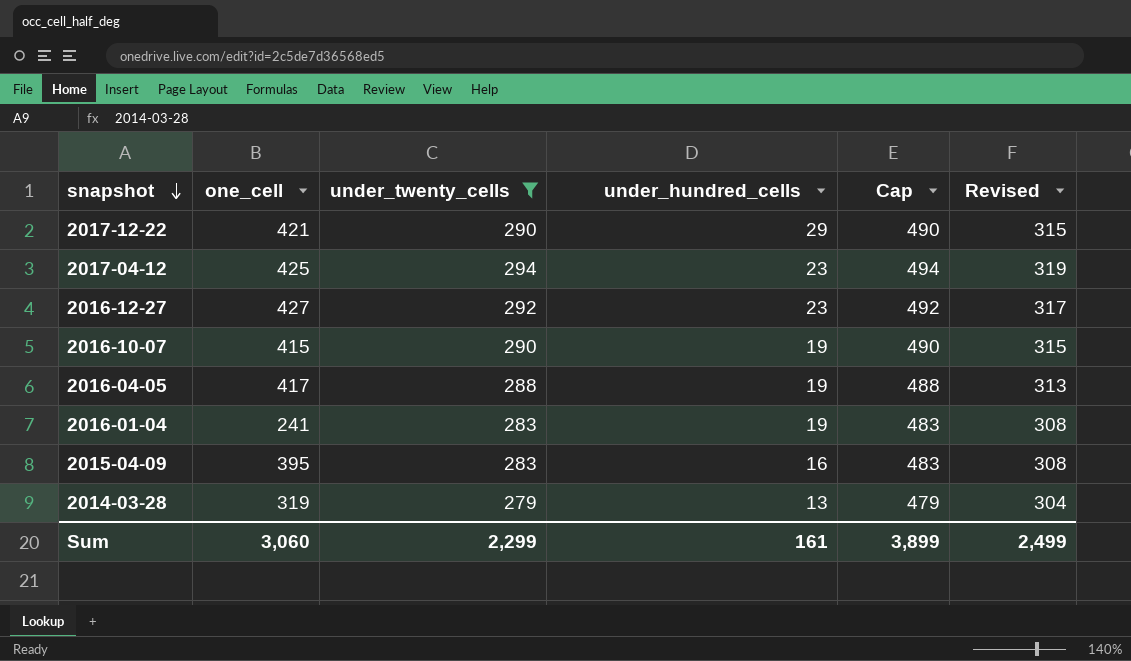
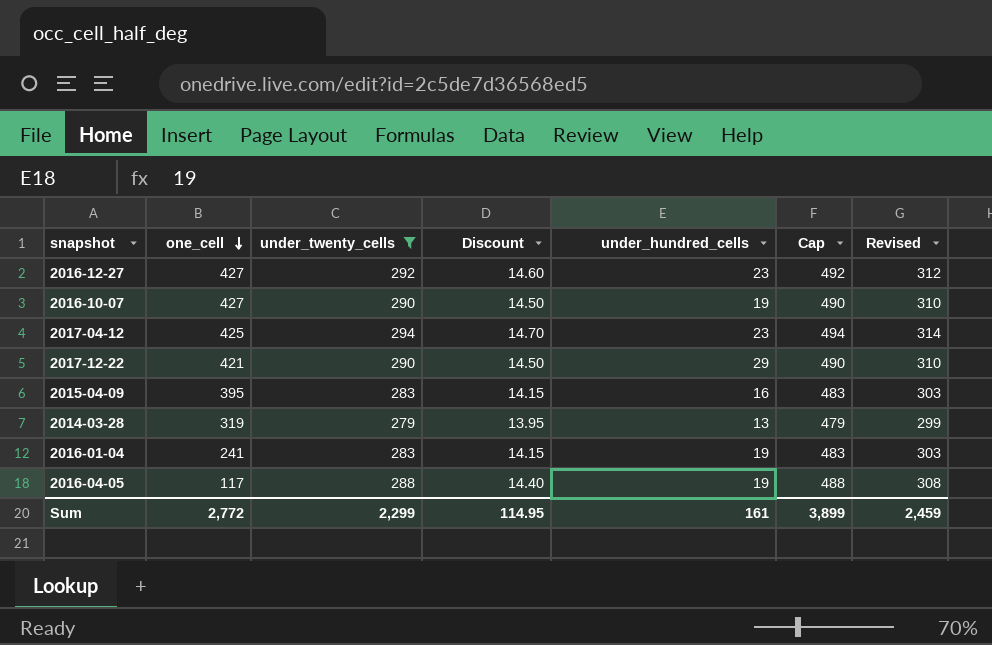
row order: snapshot descending -> one_cell descending
column Discount | formula: none -> [under_twenty_cells] * 0.05
column Revised | formula: [under_twenty_cells] + 25 -> [under_twenty_cells] + 20
2016-10-07 | one_cell: 415 -> 427
2016-04-05 | one_cell: 417 -> 117
Sum | one_cell: 3,060 -> 2,772
Sum | Revised: 2,499 -> 2,459

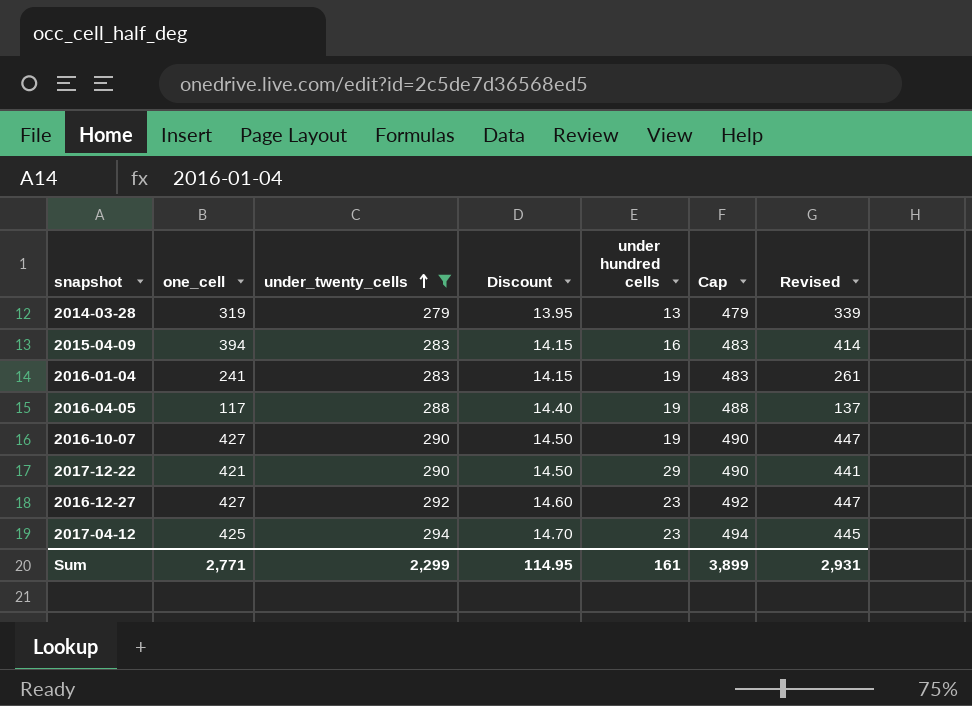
row order: one_cell descending -> under_twenty_cells ascending
column name: under_hundred_cells -> under hundred cells
column Revised | formula: [under_twenty_cells] + 20 -> [one_cell] + 20
2015-04-09 | one_cell: 395 -> 394
Sum | one_cell: 2,772 -> 2,771
Sum | Revised: 2,459 -> 2,931

